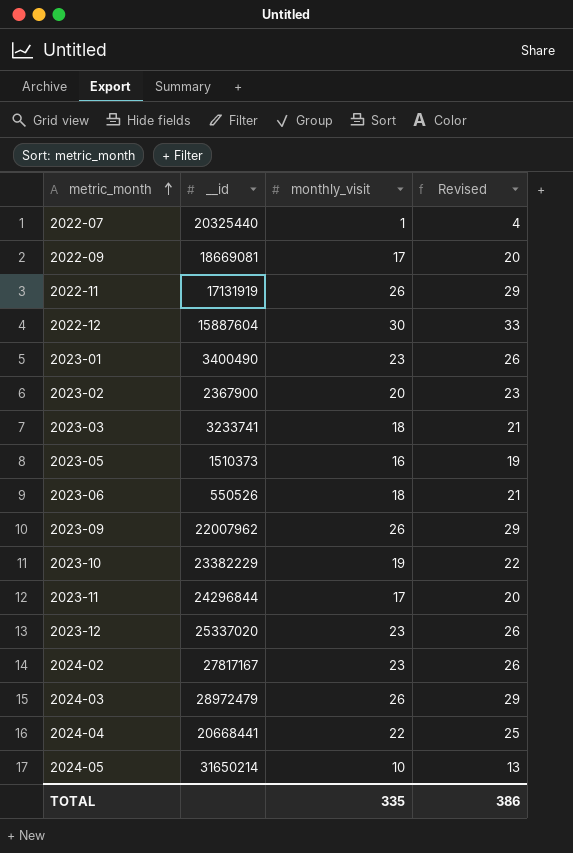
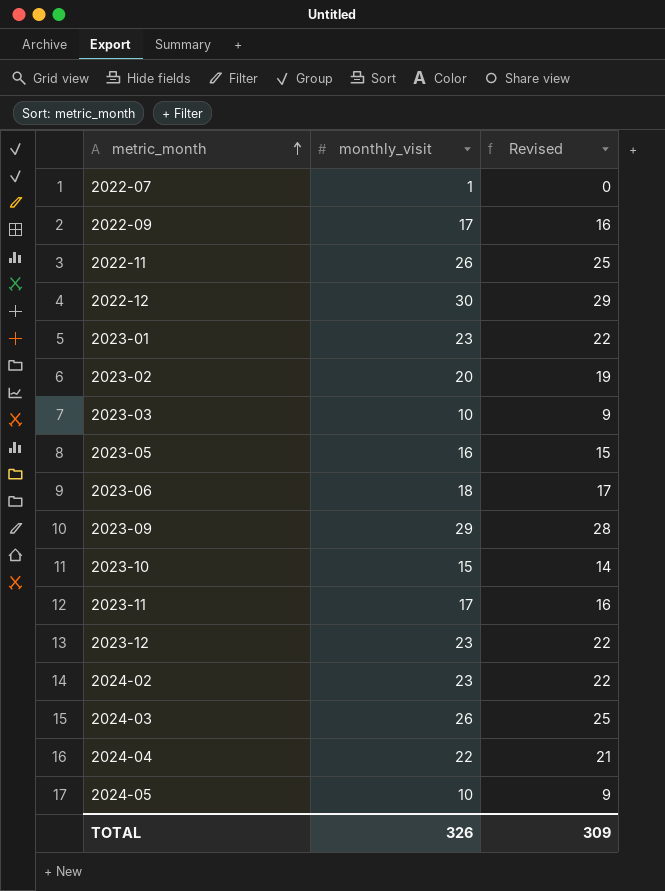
column __id | position: 2 -> none
column Revised | formula: [monthly_visit] + 3 -> [monthly_visit] - 1
2023-03 | monthly_visit: 18 -> 10
2023-09 | monthly_visit: 26 -> 29
2023-10 | monthly_visit: 19 -> 15
TOTAL | monthly_visit: 335 -> 326
TOTAL | Revised: 386 -> 309

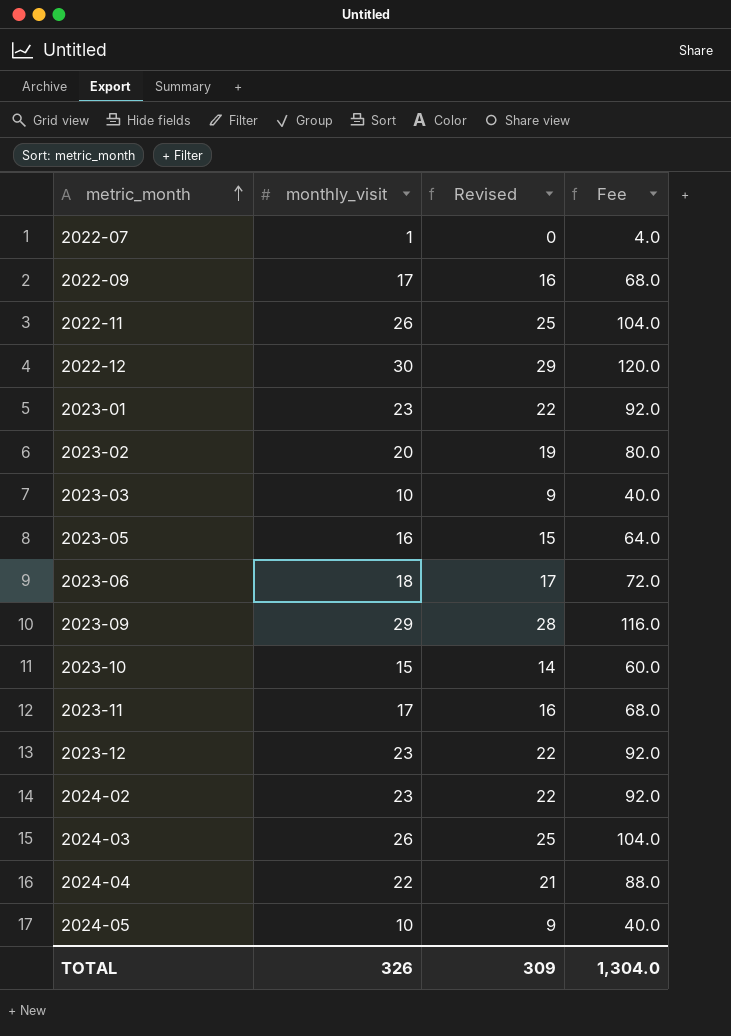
column Fee | formula: none -> [monthly_visit] * 4

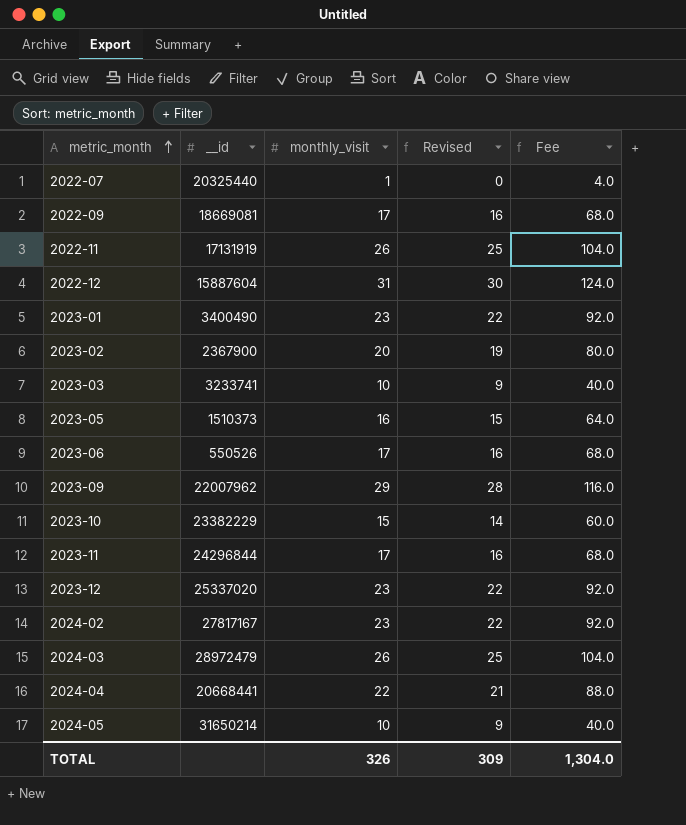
column __id | position: none -> 2
2022-12 | monthly_visit: 30 -> 31
2022-12 | Revised: 29 -> 30
2022-12 | Fee: 120.0 -> 124.0
2023-06 | monthly_visit: 18 -> 17
2023-06 | Revised: 17 -> 16
2023-06 | Fee: 72.0 -> 68.0

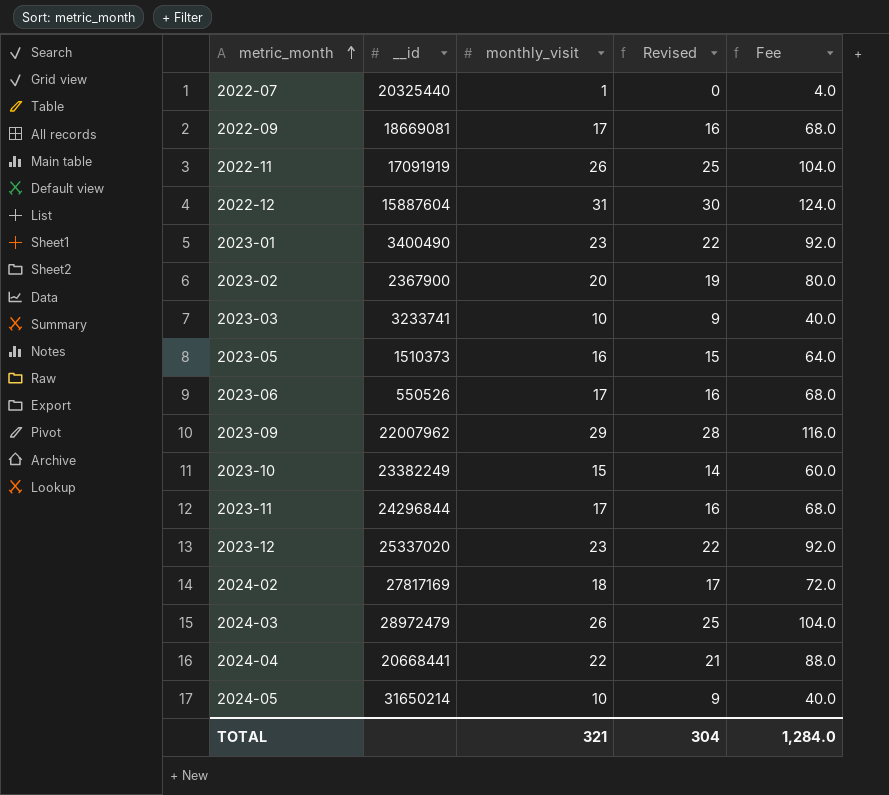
2022-11 | __id: 17131919 -> 17091919
2023-10 | __id: 23382229 -> 23382249
2024-02 | __id: 27817167 -> 27817169
2024-02 | monthly_visit: 23 -> 18
2024-02 | Revised: 22 -> 17
2024-02 | Fee: 92.0 -> 72.0
TOTAL | monthly_visit: 326 -> 321
TOTAL | Revised: 309 -> 304
TOTAL | Fee: 1,304.0 -> 1,284.0

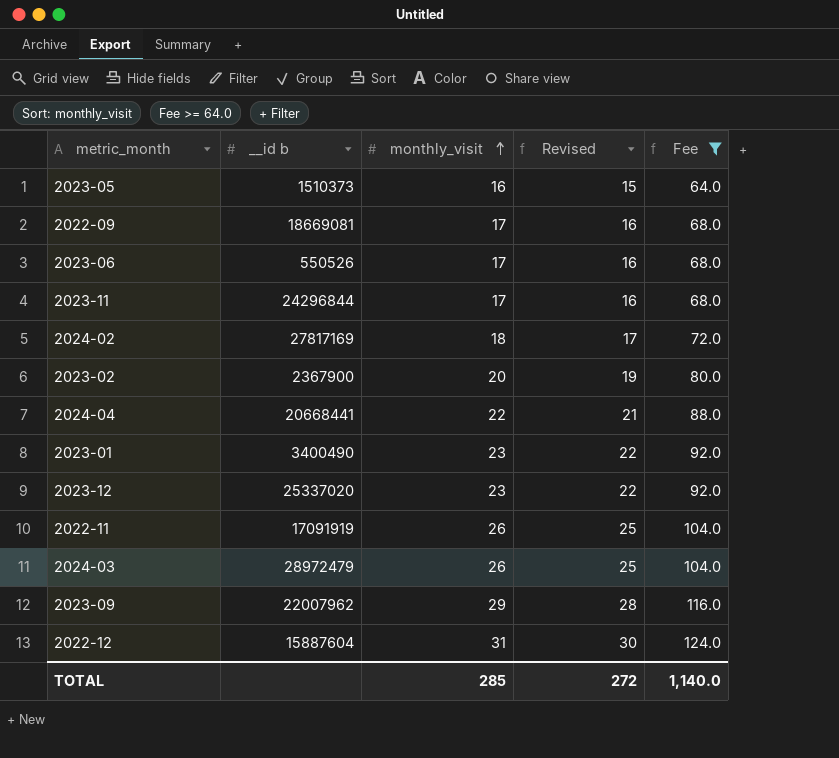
filter: none -> Fee >= 64.0
row order: metric_month ascending -> monthly_visit ascending
column name: __id -> __id b
TOTAL | monthly_visit: 321 -> 285
TOTAL | Revised: 304 -> 272
TOTAL | Fee: 1,284.0 -> 1,140.0

